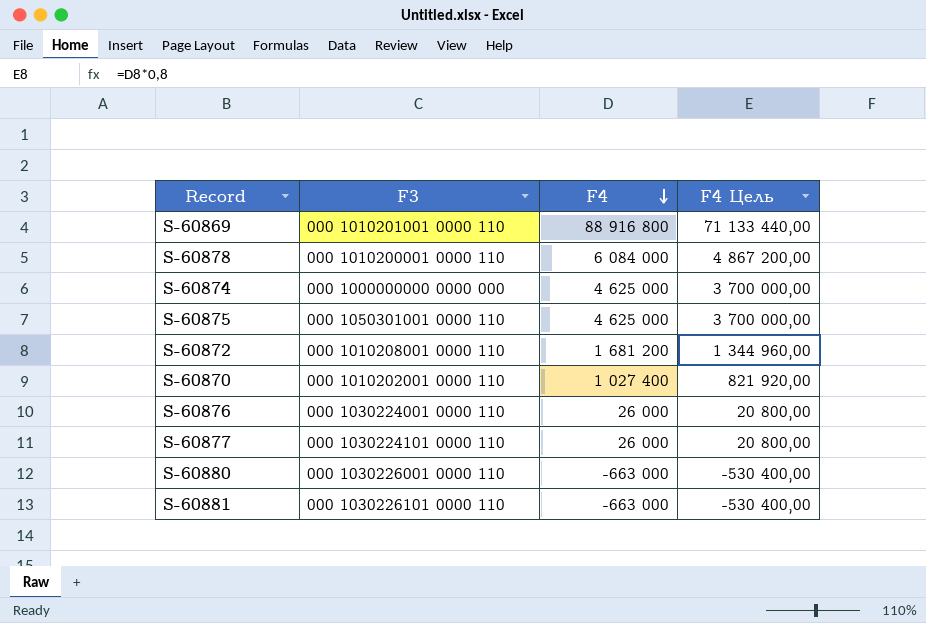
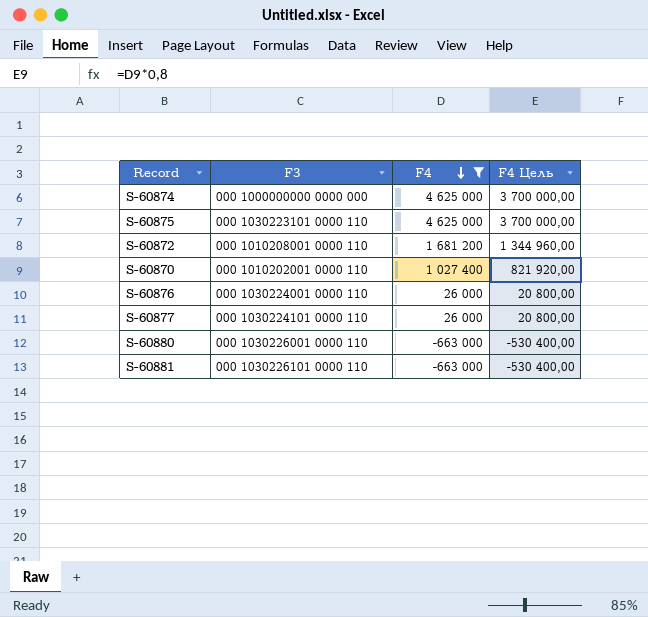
filter: none -> F4 <= 4 625 000
S-60875 | F3: 000 1050301001 0000 110 -> 000 1030223101 0000 110

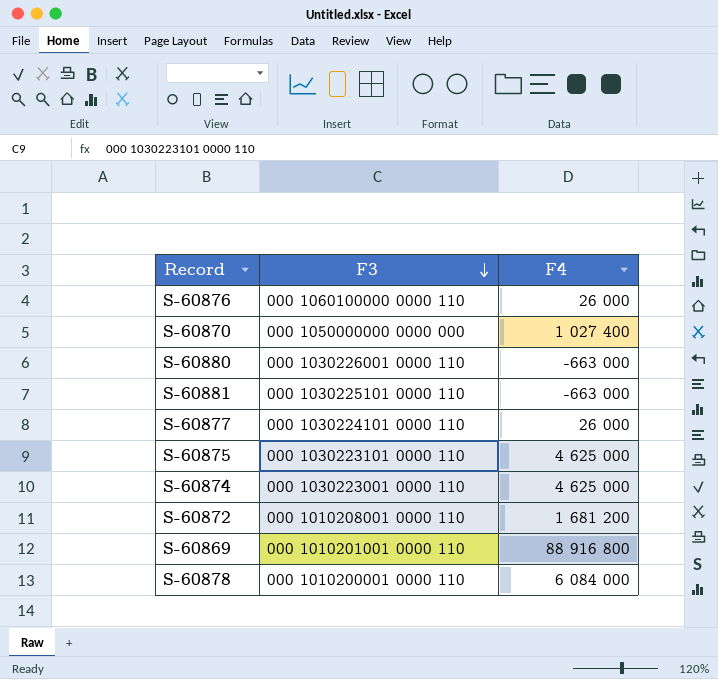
filter: F4 <= 4 625 000 -> none
row order: F4 descending -> F3 descending
column F4 Цель | formula: [F4] * 0,8 -> none
S-60876 | F3: 000 1030224001 0000 110 -> 000 1060100000 0000 110
S-60870 | F3: 000 1010202001 0000 110 -> 000 1050000000 0000 000
S-60881 | F3: 000 1030226101 0000 110 -> 000 1030225101 0000 110
S-60874 | F3: 000 1000000000 0000 000 -> 000 1030223001 0000 110

